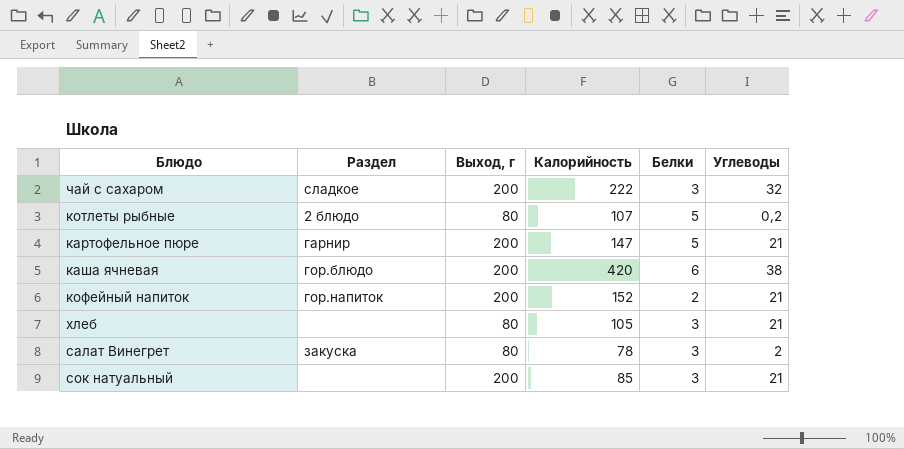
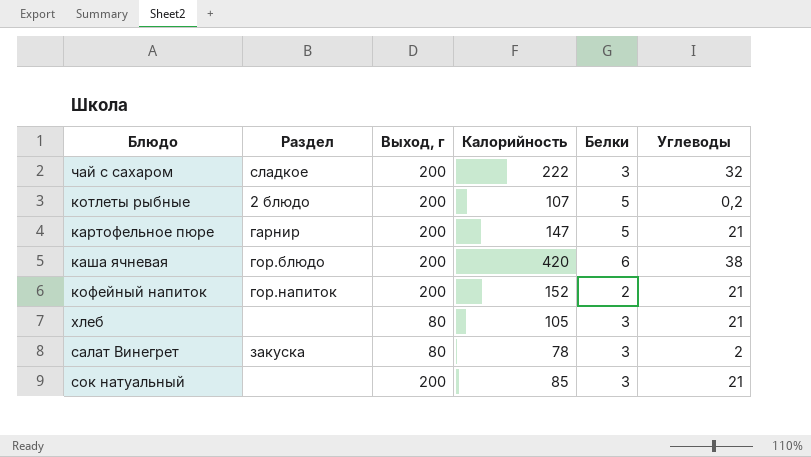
котлеты рыбные | Выход, г: 80 -> 200

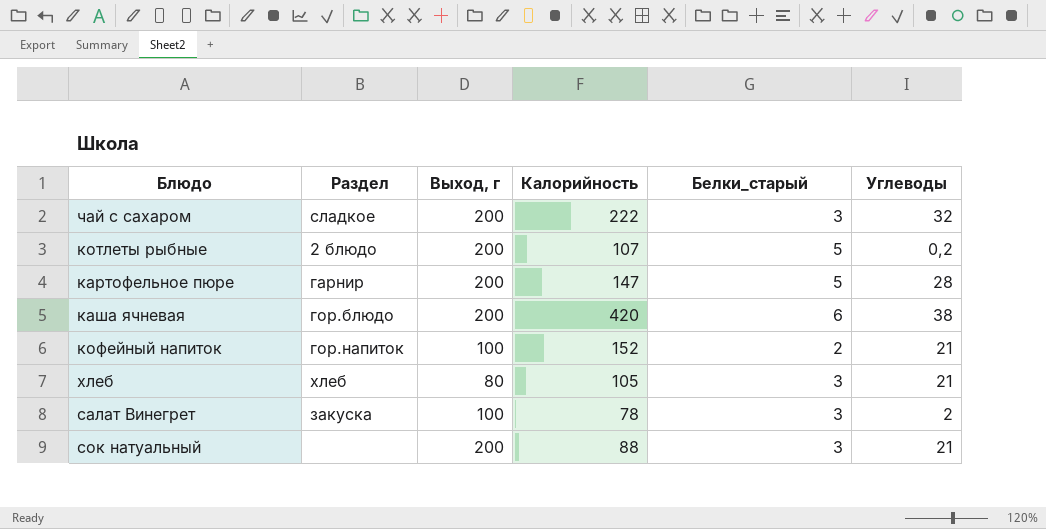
column name: Белки -> Белки_старый
картофельное пюре | Углеводы: 21 -> 28
кофейный напиток | Выход, г: 200 -> 100
хлеб | Раздел: none -> хлеб
салат Винегрет | Выход, г: 80 -> 100
сок натуальный | Калорийность: 85 -> 88

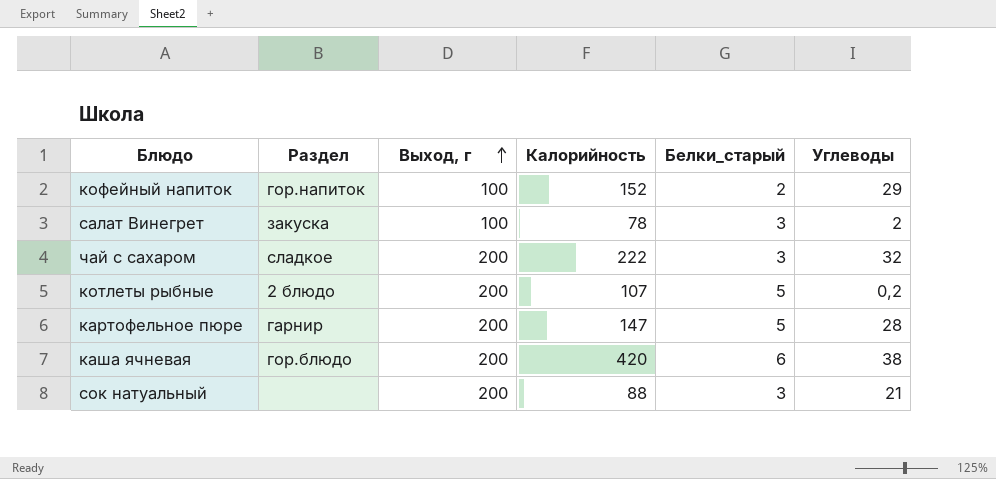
row order: none -> Выход, г ascending
row хлеб: хлеб | 80 | 105 | 3 | 21 -> none
кофейный напиток | Углеводы: 21 -> 29

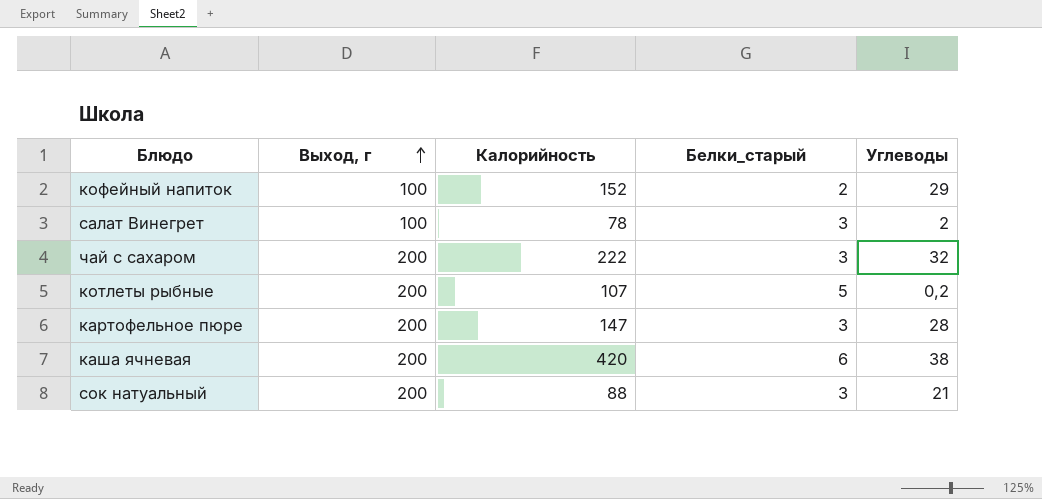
column Раздел | position: 2 -> none
картофельное пюре | Белки_старый: 5 -> 3

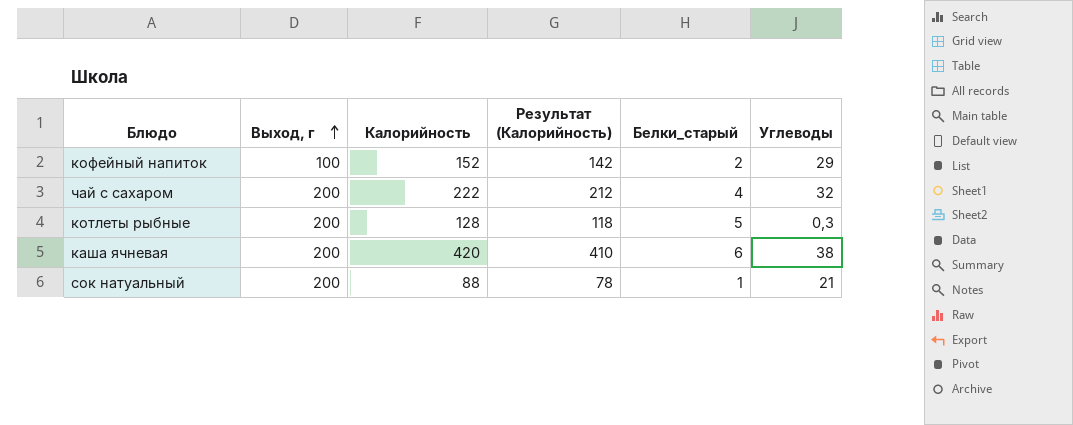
column Результат (Калорийность) | formula: none -> [Калорийность] - 10
row салат Винегрет: 100 | 78 | 3 | 2 -> none
row картофельное пюре: 200 | 147 | 3 | 28 -> none
чай с сахаром | Белки_старый: 3 -> 4
котлеты рыбные | Калорийность: 107 -> 128
котлеты рыбные | Углеводы: 0,2 -> 0,3
сок натуальный | Белки_старый: 3 -> 1

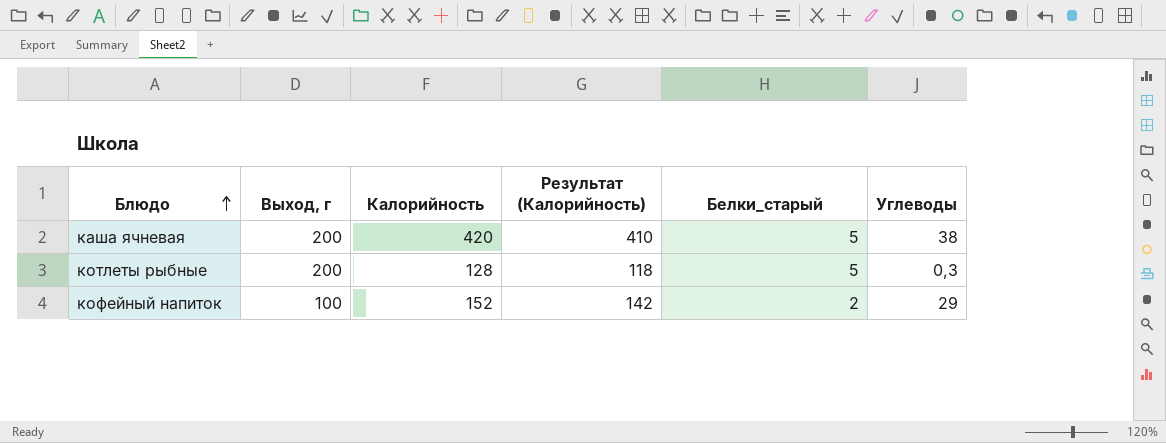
row order: Выход, г ascending -> Блюдо ascending
row чай с сахаром: 200 | 222 | 212 | 4 | 32 -> none
row сок натуальный: 200 | 88 | 78 | 1 | 21 -> none
каша ячневая | Белки_старый: 6 -> 5

